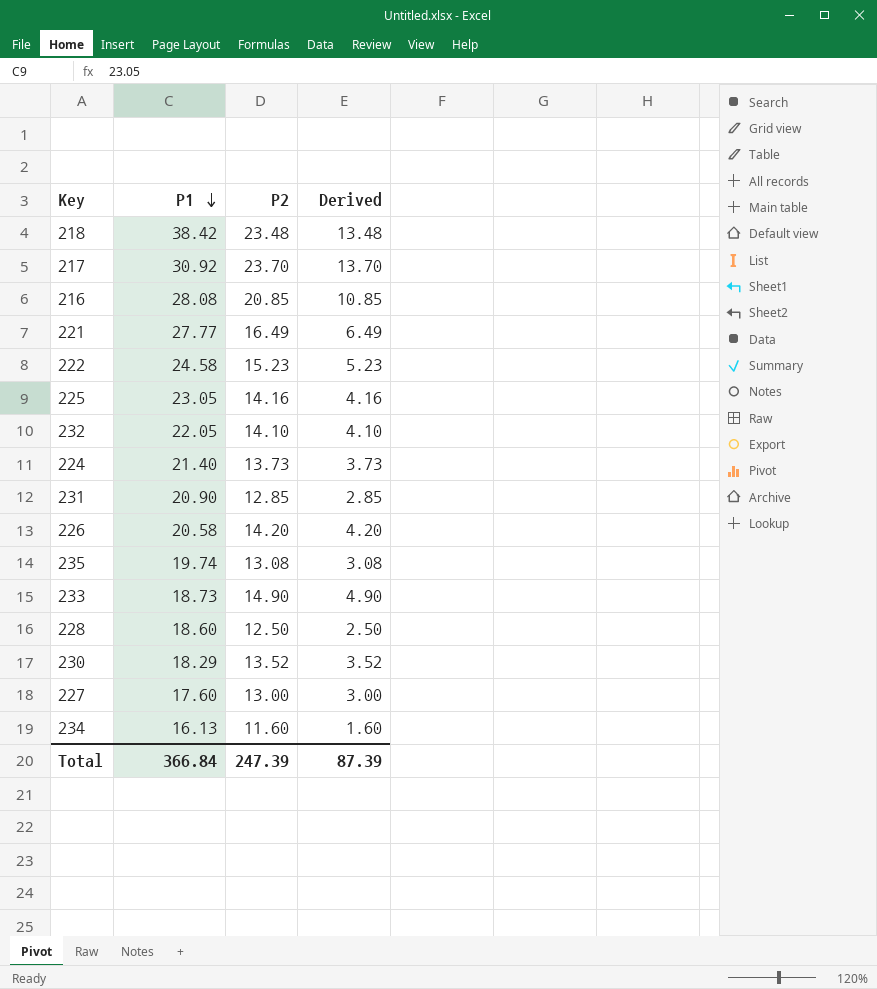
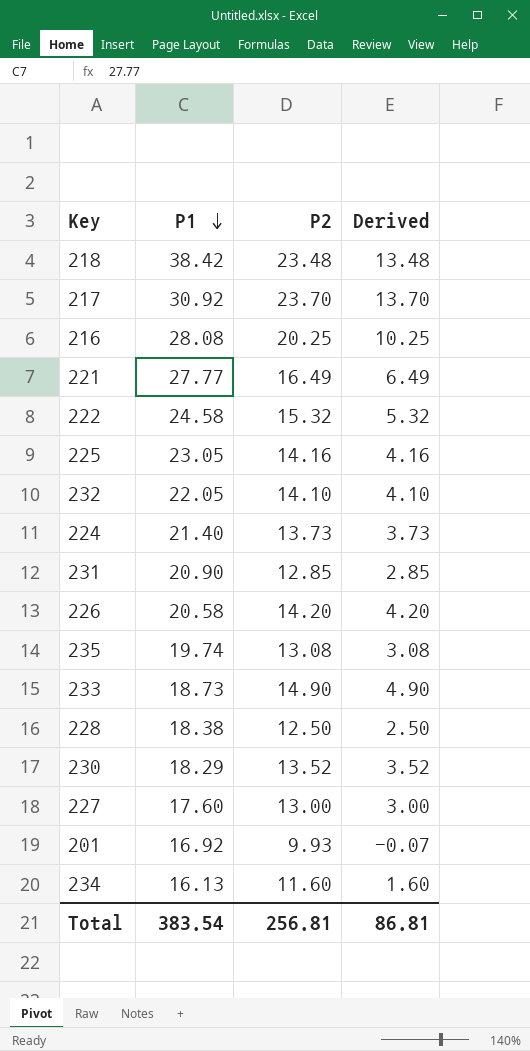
216 | P2: 20.85 -> 20.25
216 | Derived: 10.85 -> 10.25
222 | P2: 15.23 -> 15.32
222 | Derived: 5.23 -> 5.32
228 | P1: 18.60 -> 18.38
row 201: none -> 16.92 | 9.93 | -0.07
Total | P1: 366.84 -> 383.54
Total | P2: 247.39 -> 256.81
Total | Derived: 87.39 -> 86.81

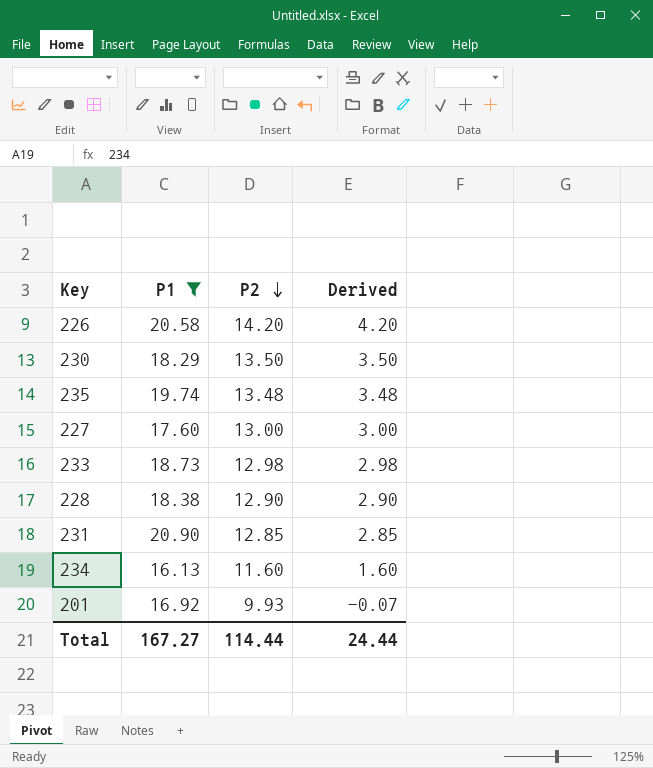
filter: none -> P1 <= 20.90
row order: P1 descending -> P2 descending
230 | P2: 13.52 -> 13.50
230 | Derived: 3.52 -> 3.50
235 | P2: 13.08 -> 13.48
235 | Derived: 3.08 -> 3.48
233 | P2: 14.90 -> 12.98
233 | Derived: 4.90 -> 2.98
228 | P2: 12.50 -> 12.90
228 | Derived: 2.50 -> 2.90
Total | P1: 383.54 -> 167.27
Total | P2: 256.81 -> 114.44
Total | Derived: 86.81 -> 24.44

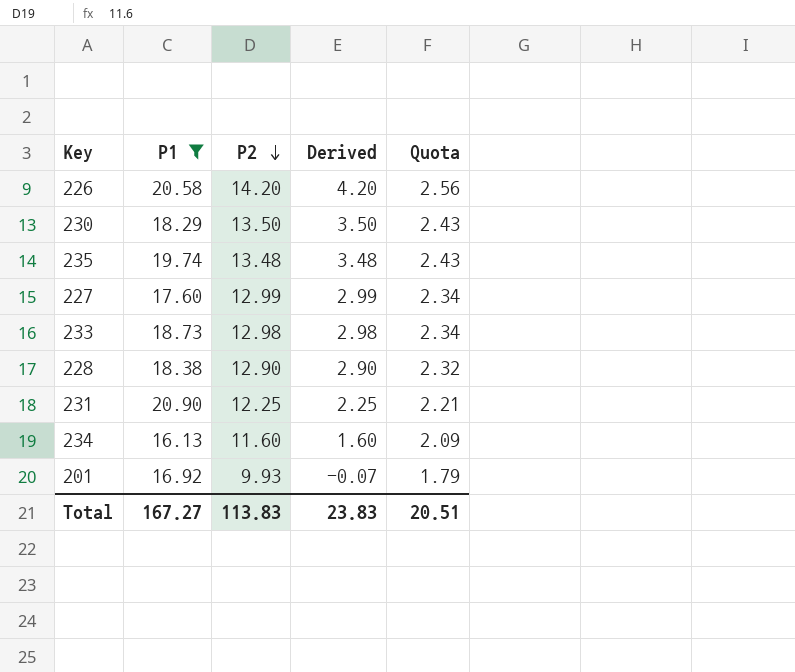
column Quota | formula: none -> [P2] * 0.18
227 | P2: 13.00 -> 12.99
227 | Derived: 3.00 -> 2.99
231 | P2: 12.85 -> 12.25
231 | Derived: 2.85 -> 2.25
Total | P2: 114.44 -> 113.83
Total | Derived: 24.44 -> 23.83

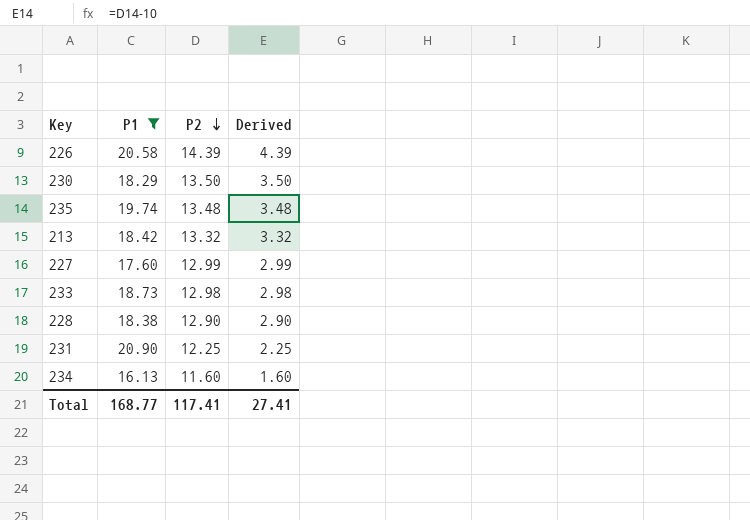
column Quota | formula: [P2] * 0.18 -> none
row 201: 16.92 | 9.93 | -0.07 | 1.79 -> none
226 | P2: 14.20 -> 14.39
226 | Derived: 4.20 -> 4.39
row 213: none -> 18.42 | 13.32 | 3.32
Total | P1: 167.27 -> 168.77
Total | P2: 113.83 -> 117.41
Total | Derived: 23.83 -> 27.41

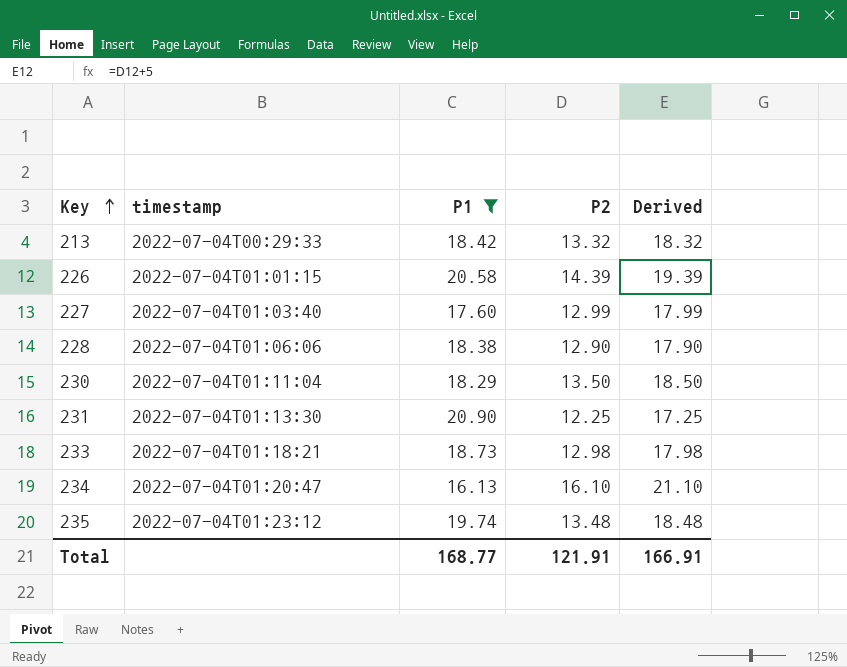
row order: P2 descending -> Key ascending
column timestamp | position: none -> 2
column Derived | formula: [P2] - 10 -> [P2] + 5
234 | P2: 11.60 -> 16.10
Total | P2: 117.41 -> 121.91
Total | Derived: 27.41 -> 166.91

